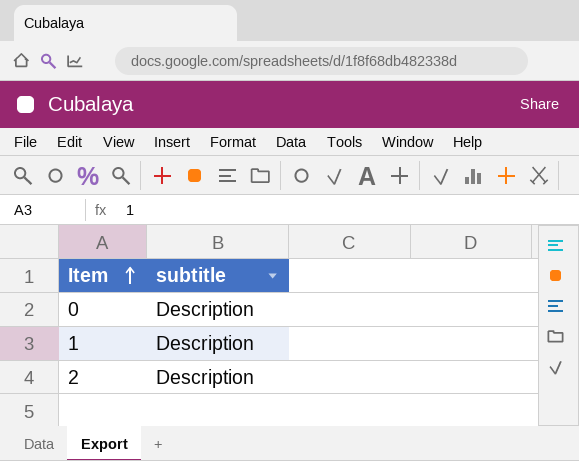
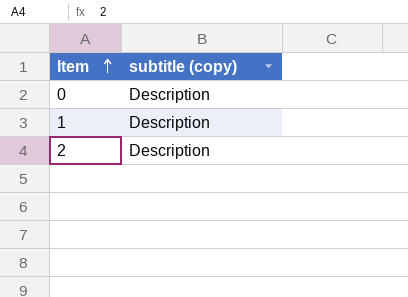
column name: subtitle -> subtitle (copy)

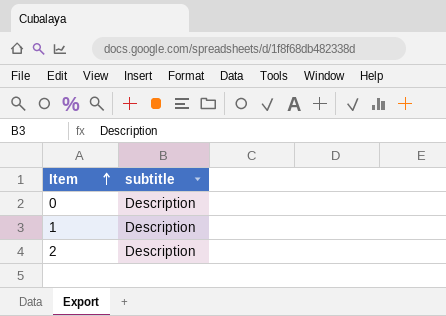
column name: subtitle (copy) -> subtitle

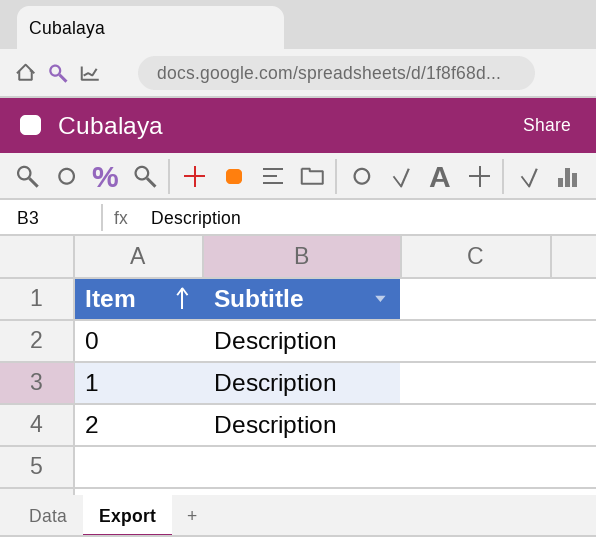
column name: subtitle -> Subtitle

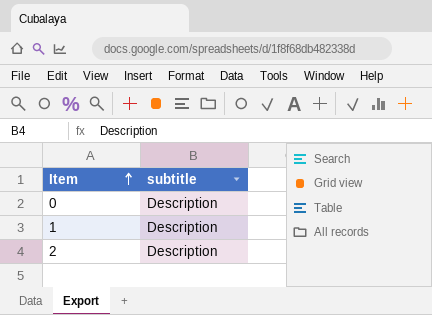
column name: Subtitle -> subtitle

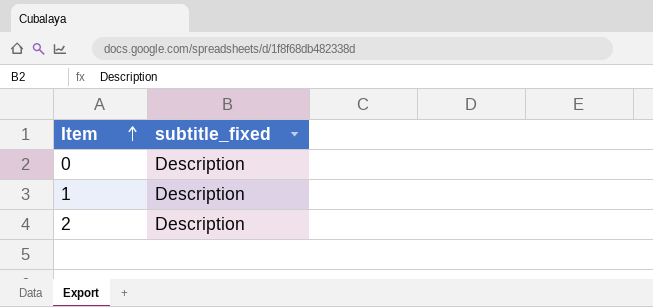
column name: subtitle -> subtitle_fixed

